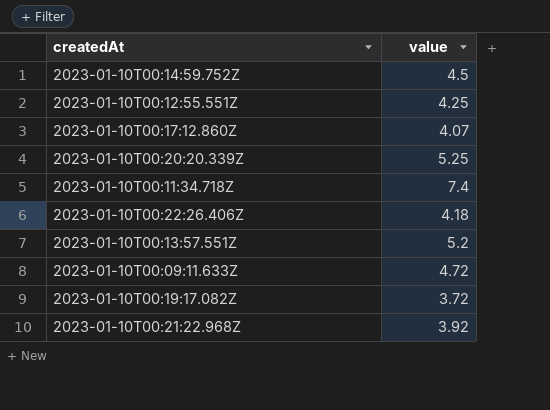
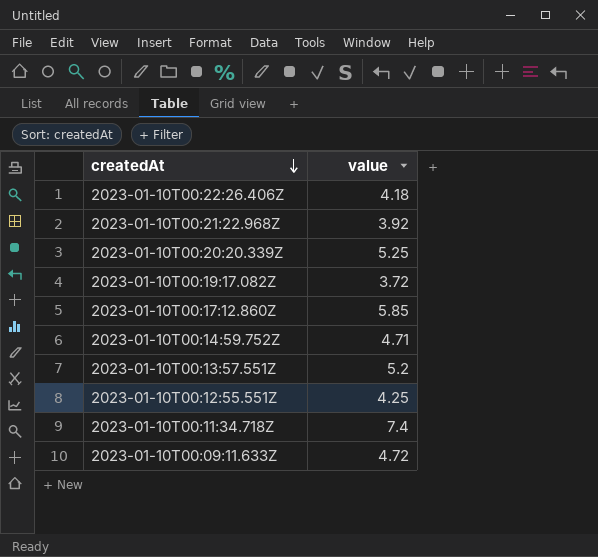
row order: none -> createdAt descending
2023-01-10T00:17:12.860Z | value: 4.07 -> 5.85
2023-01-10T00:14:59.752Z | value: 4.5 -> 4.71

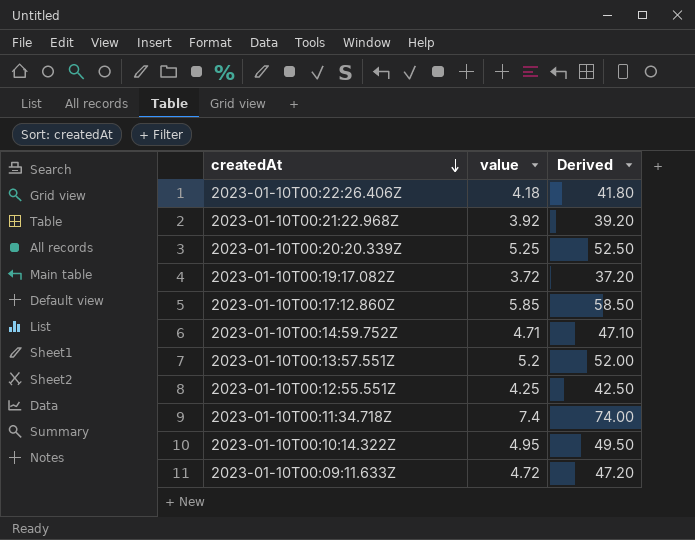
column Derived | formula: none -> [value] * 10
row 2023-01-10T00:10:14.322Z: none -> 4.95 | 49.50

